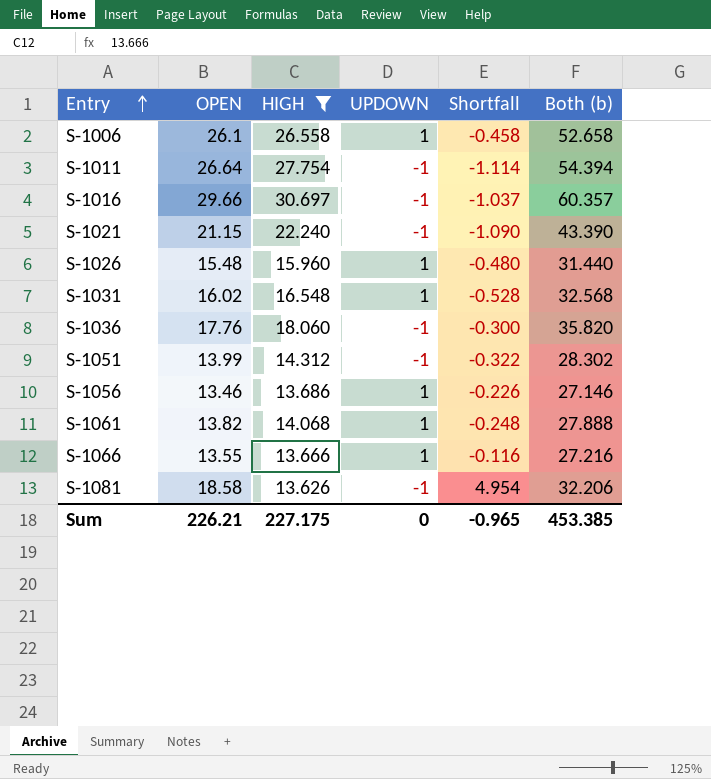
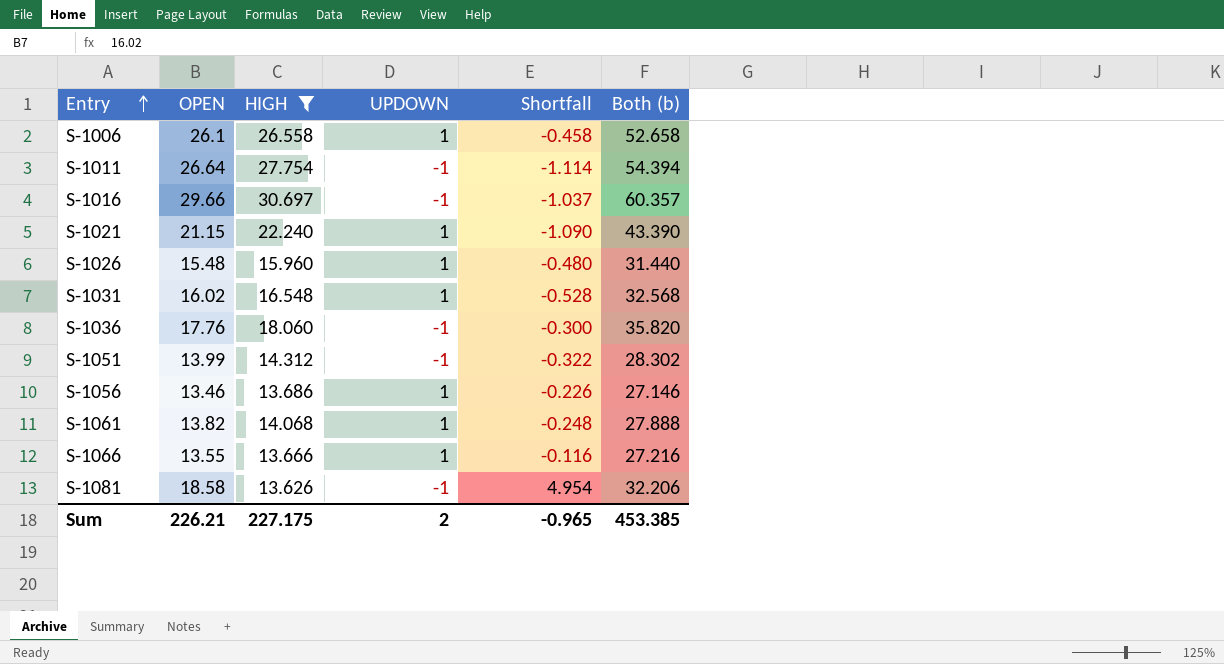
S-1021 | UPDOWN: -1 -> 1
Sum | UPDOWN: 0 -> 2

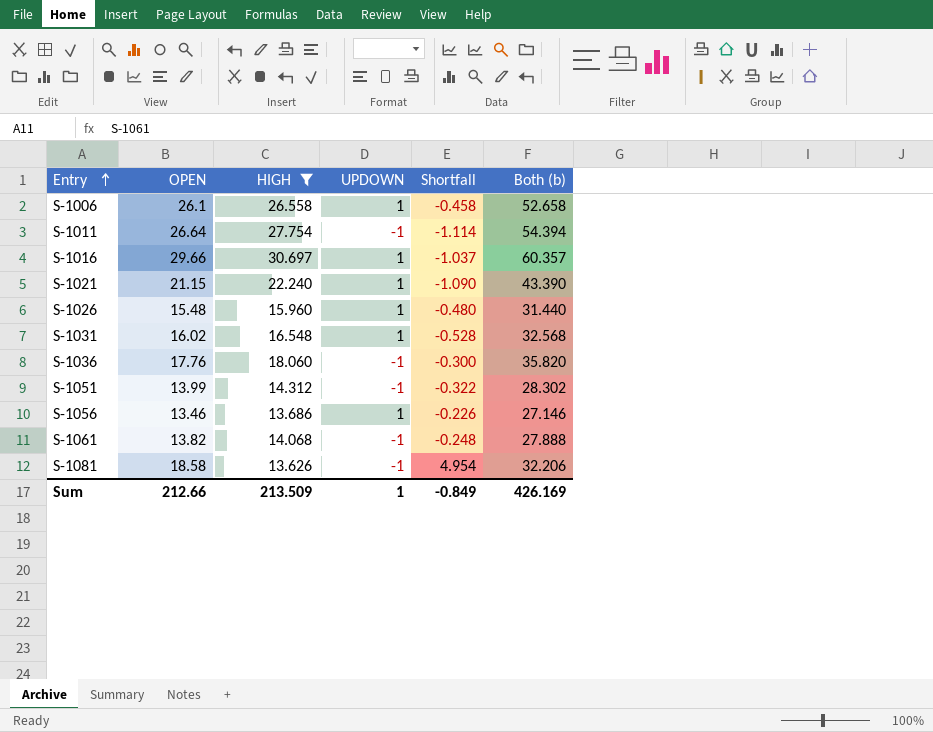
row S-1066: 13.55 | 13.666 | 1 | -0.116 | 27.216 -> none
S-1016 | UPDOWN: -1 -> 1
S-1061 | UPDOWN: 1 -> -1
Sum | OPEN: 226.21 -> 212.66
Sum | HIGH: 227.175 -> 213.509
Sum | UPDOWN: 2 -> 1
Sum | Shortfall: -0.965 -> -0.849
Sum | Both (b): 453.385 -> 426.169

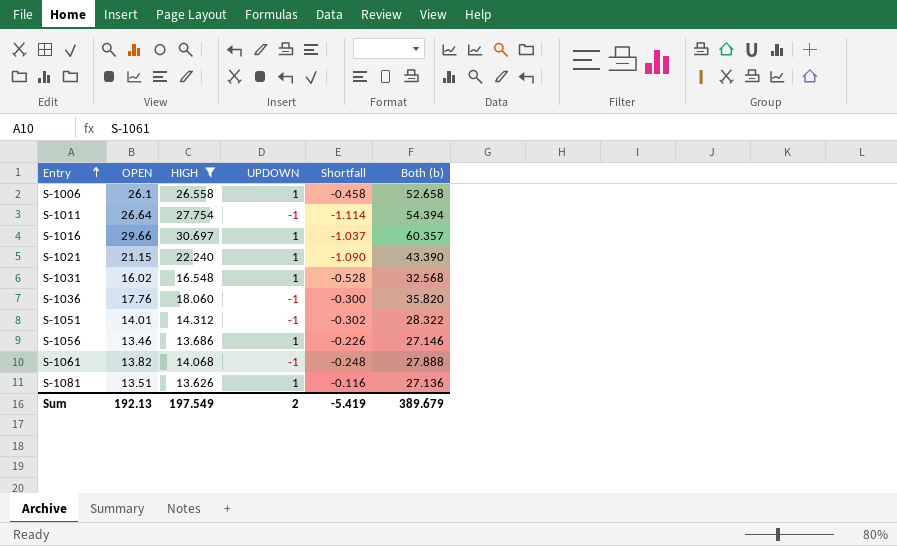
row S-1026: 15.48 | 15.960 | 1 | -0.480 | 31.440 -> none
S-1051 | OPEN: 13.99 -> 14.01
S-1051 | Shortfall: -0.322 -> -0.302
S-1051 | Both (b): 28.302 -> 28.322
S-1081 | OPEN: 18.58 -> 13.51
S-1081 | UPDOWN: -1 -> 1
S-1081 | Shortfall: 4.954 -> -0.116
S-1081 | Both (b): 32.206 -> 27.136
Sum | OPEN: 212.66 -> 192.13
Sum | HIGH: 213.509 -> 197.549
Sum | UPDOWN: 1 -> 2
Sum | Shortfall: -0.849 -> -5.419
Sum | Both (b): 426.169 -> 389.679

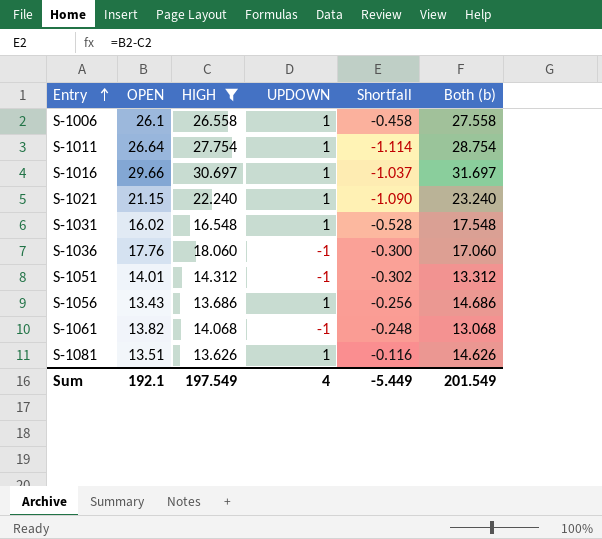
column Both (b) | formula: [OPEN] + [HIGH] -> [HIGH] + [UPDOWN]
S-1011 | UPDOWN: -1 -> 1
S-1056 | OPEN: 13.46 -> 13.43
S-1056 | Shortfall: -0.226 -> -0.256
Sum | OPEN: 192.13 -> 192.1
Sum | UPDOWN: 2 -> 4
Sum | Shortfall: -5.419 -> -5.449
Sum | Both (b): 389.679 -> 201.549

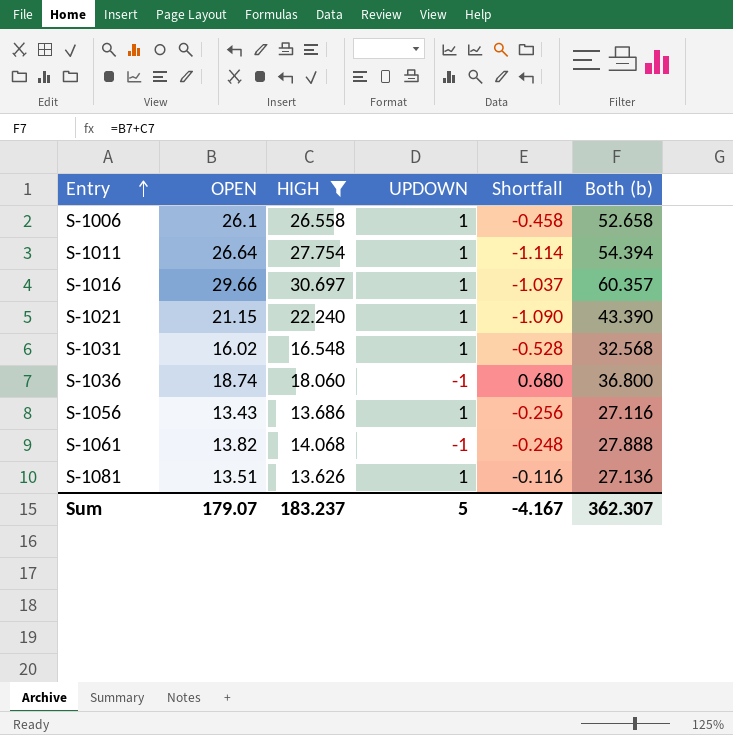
column Both (b) | formula: [HIGH] + [UPDOWN] -> [OPEN] + [HIGH]
row S-1051: 14.01 | 14.312 | -1 | -0.302 | 13.312 -> none
S-1036 | OPEN: 17.76 -> 18.74
S-1036 | Shortfall: -0.300 -> 0.680
Sum | OPEN: 192.1 -> 179.07
Sum | HIGH: 197.549 -> 183.237
Sum | UPDOWN: 4 -> 5
Sum | Shortfall: -5.449 -> -4.167
Sum | Both (b): 201.549 -> 362.307

